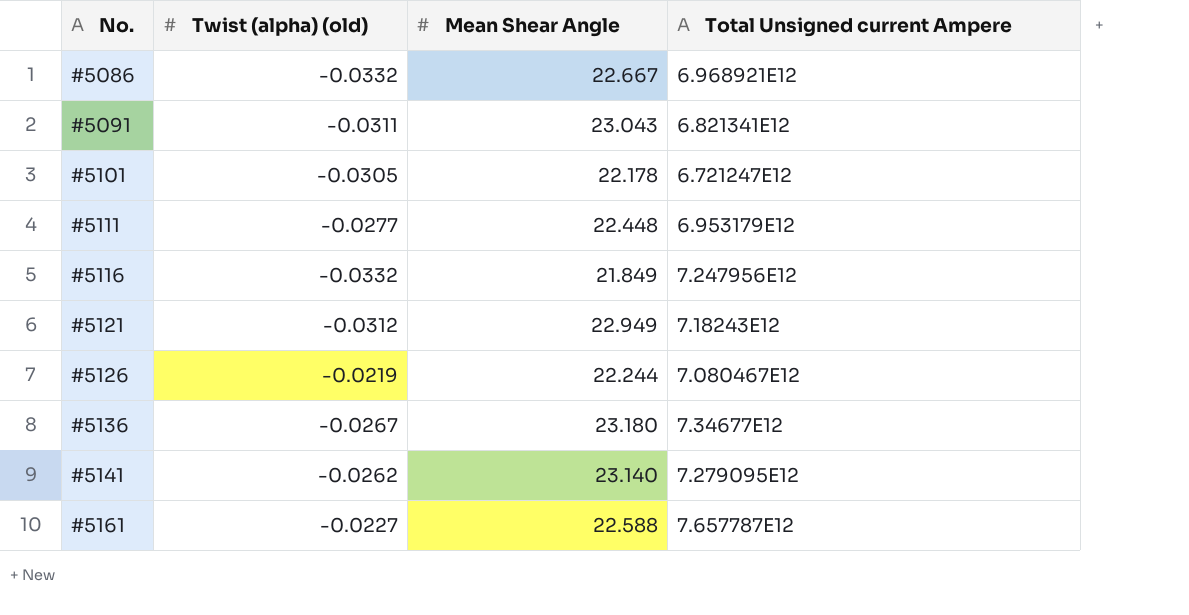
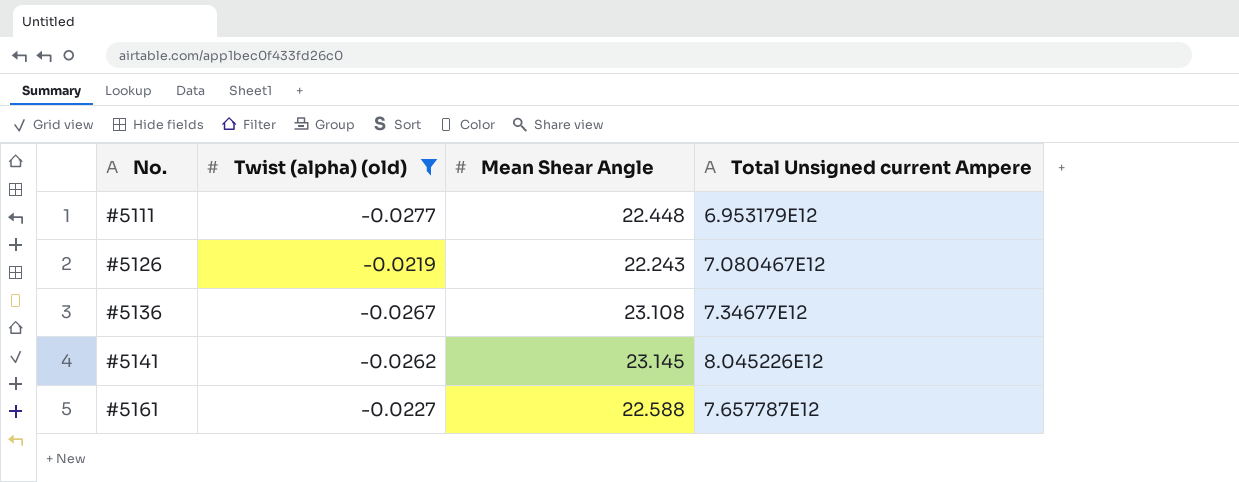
filter: none -> Twist (alpha) (old) >= -0.0277
#5126 | Mean Shear Angle: 22.244 -> 22.243
#5136 | Mean Shear Angle: 23.180 -> 23.108
#5141 | Mean Shear Angle: 23.140 -> 23.145
#5141 | Total Unsigned current Ampere: 7.279095E12 -> 8.045226E12

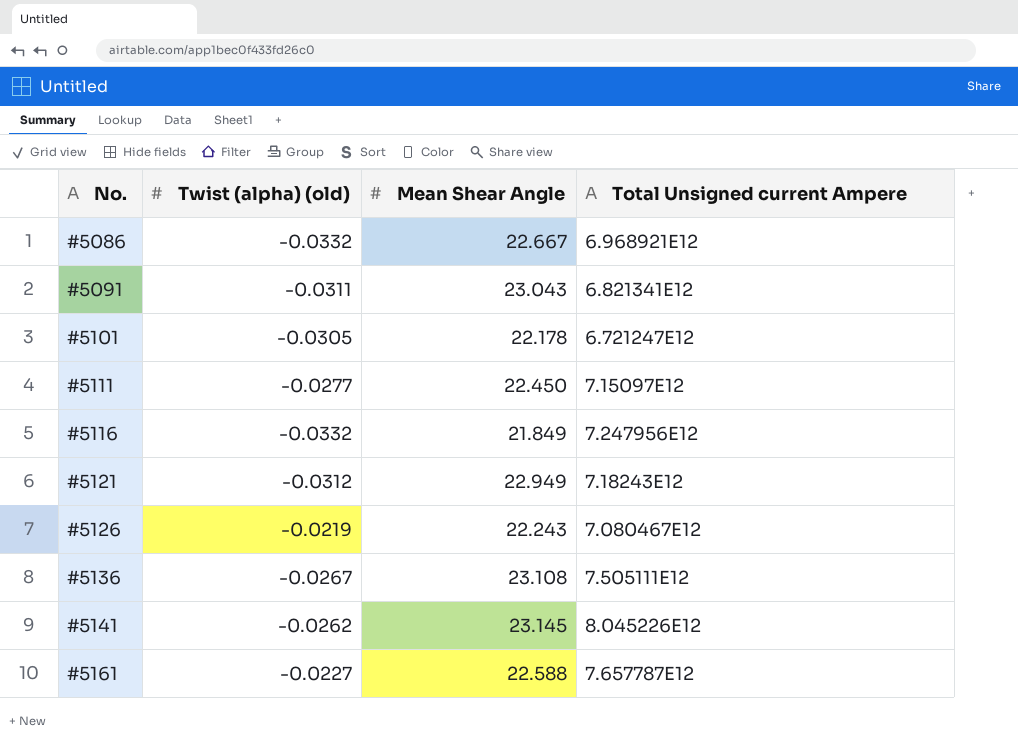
filter: Twist (alpha) (old) >= -0.0277 -> none
#5111 | Mean Shear Angle: 22.448 -> 22.450
#5111 | Total Unsigned current Ampere: 6.953179E12 -> 7.15097E12
#5136 | Total Unsigned current Ampere: 7.34677E12 -> 7.505111E12

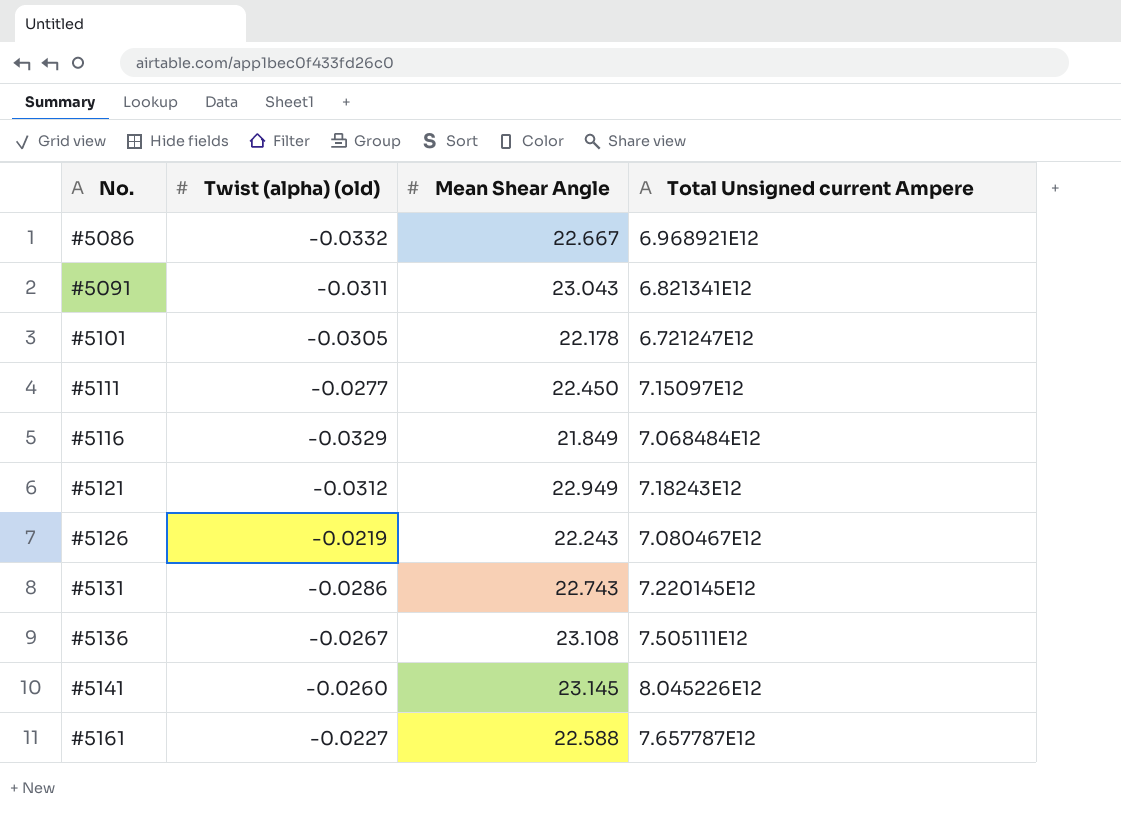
#5116 | Twist (alpha) (old): -0.0332 -> -0.0329
#5116 | Total Unsigned current Ampere: 7.247956E12 -> 7.068484E12
row #5131: none -> -0.0286 | 22.743 | 7.220145E12
#5141 | Twist (alpha) (old): -0.0262 -> -0.0260

